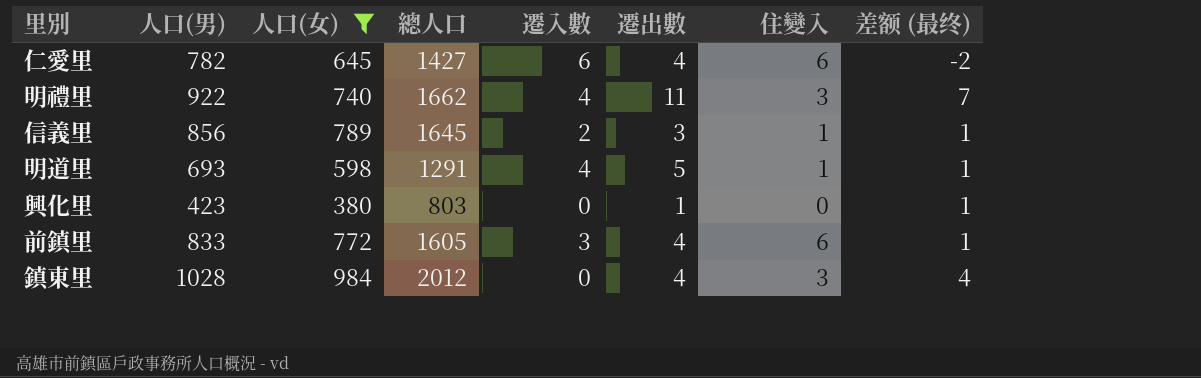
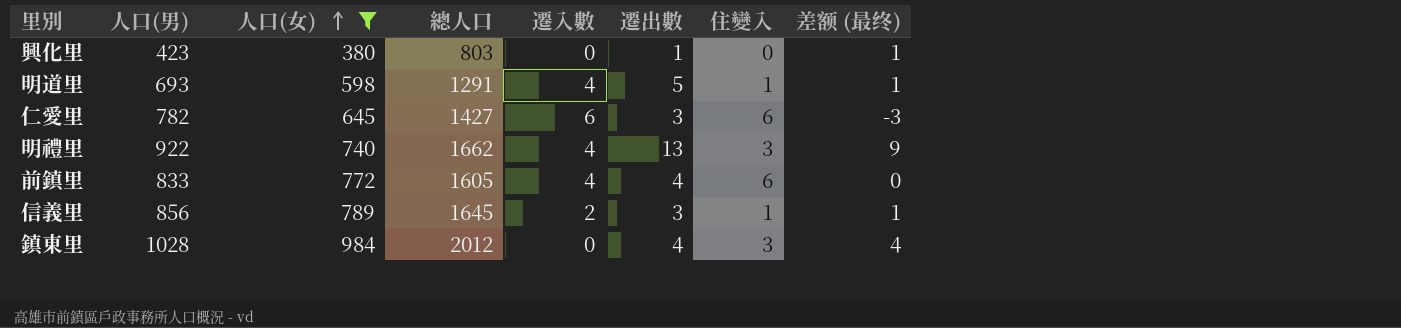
row order: none -> 人口(女) ascending
仁愛里 | 遷出數: 4 -> 3
仁愛里 | 差额 (最终): -2 -> -3
明禮里 | 遷出數: 11 -> 13
明禮里 | 差额 (最终): 7 -> 9
前鎮里 | 遷入數: 3 -> 4
前鎮里 | 差额 (最终): 1 -> 0

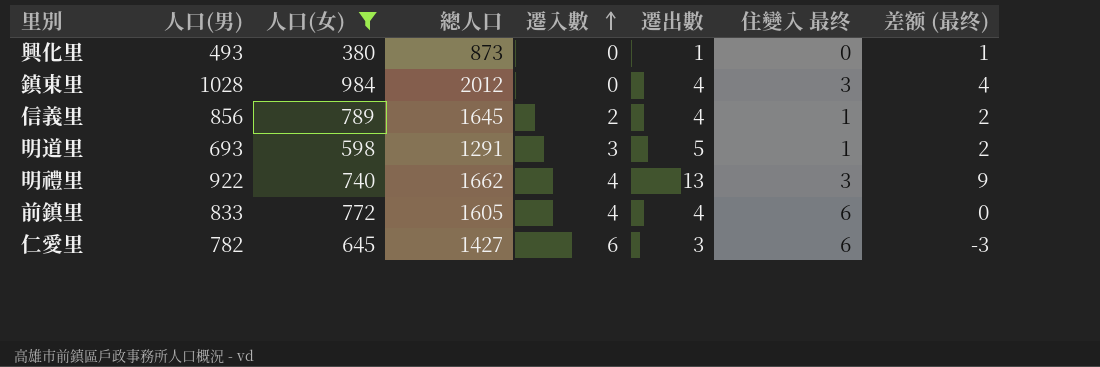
row order: 人口(女) ascending -> 遷入數 ascending
column name: 住變入 -> 住變入 最终
興化里 | 人口(男): 423 -> 493
興化里 | 總人口: 803 -> 873
信義里 | 遷出數: 3 -> 4
信義里 | 差额 (最终): 1 -> 2
明道里 | 遷入數: 4 -> 3
明道里 | 差额 (最终): 1 -> 2

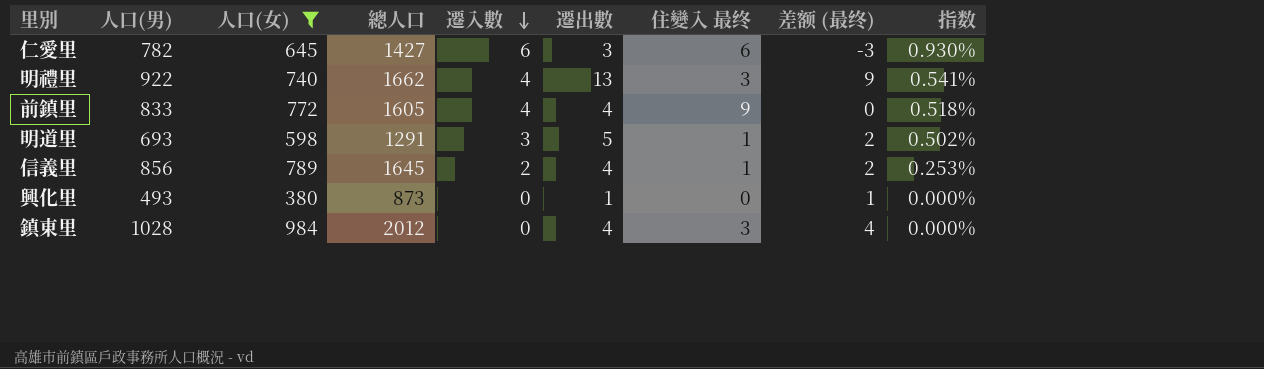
row order: 遷入數 ascending -> 遷入數 descending
column 指数 | formula: none -> [遷入數] / [人口(女)]
前鎮里 | 住變入 最终: 6 -> 9

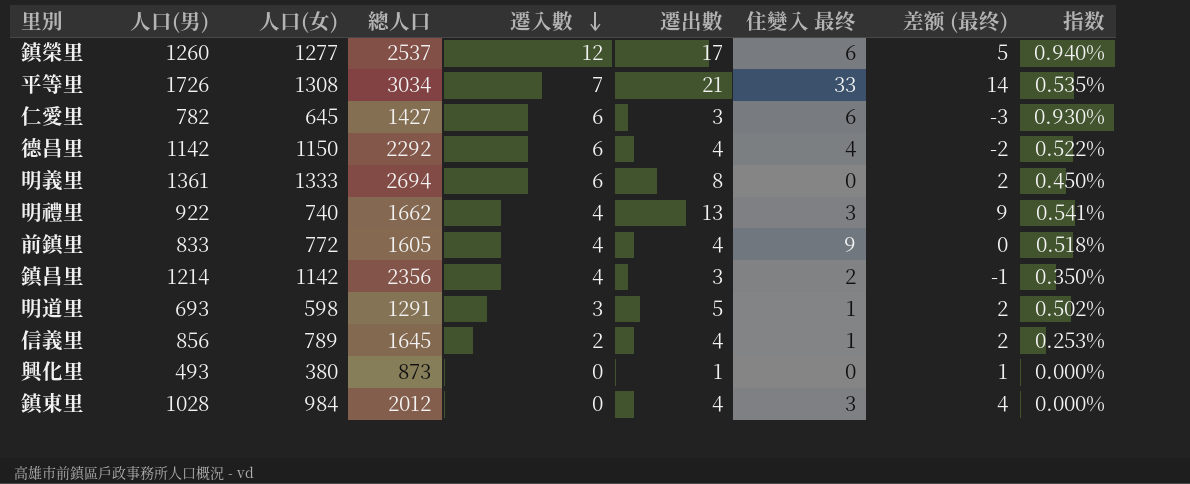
filter: 人口(女) <= 984 -> none

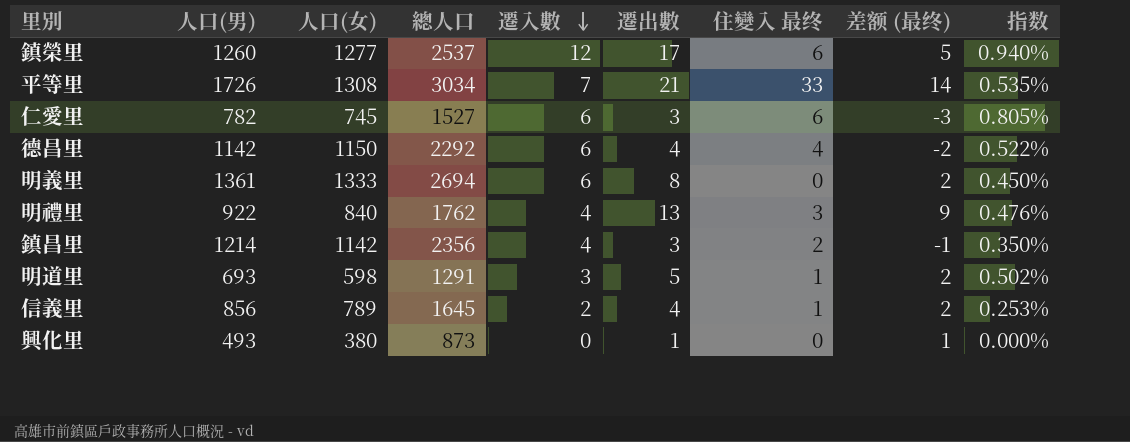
row 前鎮里: 833 | 772 | 1605 | 4 | 4 | 9 | 0 | 0.518% -> none
row 鎮東里: 1028 | 984 | 2012 | 0 | 4 | 3 | 4 | 0.000% -> none
仁愛里 | 人口(女): 645 -> 745
仁愛里 | 總人口: 1427 -> 1527
仁愛里 | 指数: 0.930% -> 0.805%
明禮里 | 人口(女): 740 -> 840
明禮里 | 總人口: 1662 -> 1762
明禮里 | 指数: 0.541% -> 0.476%

